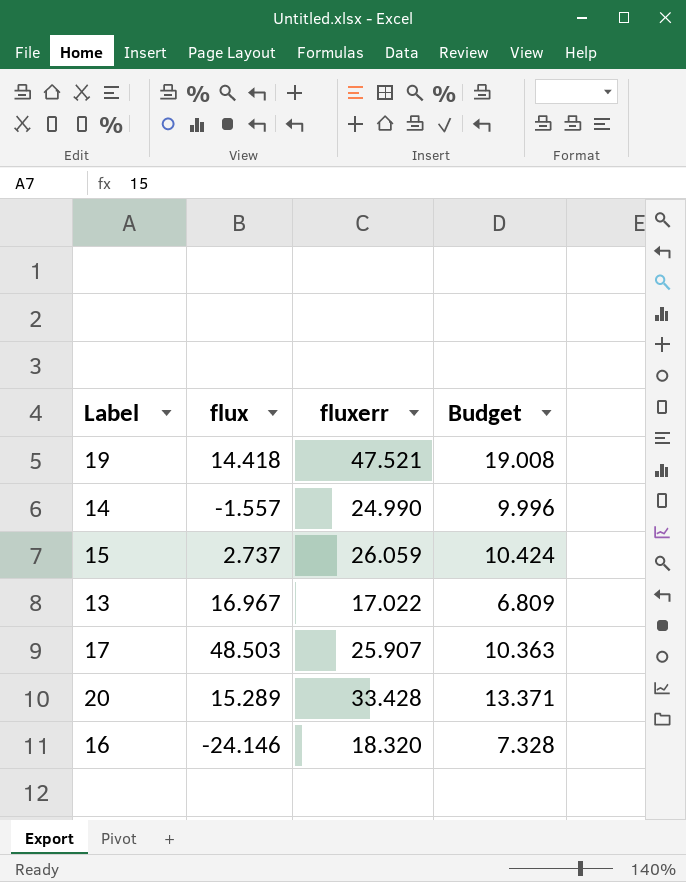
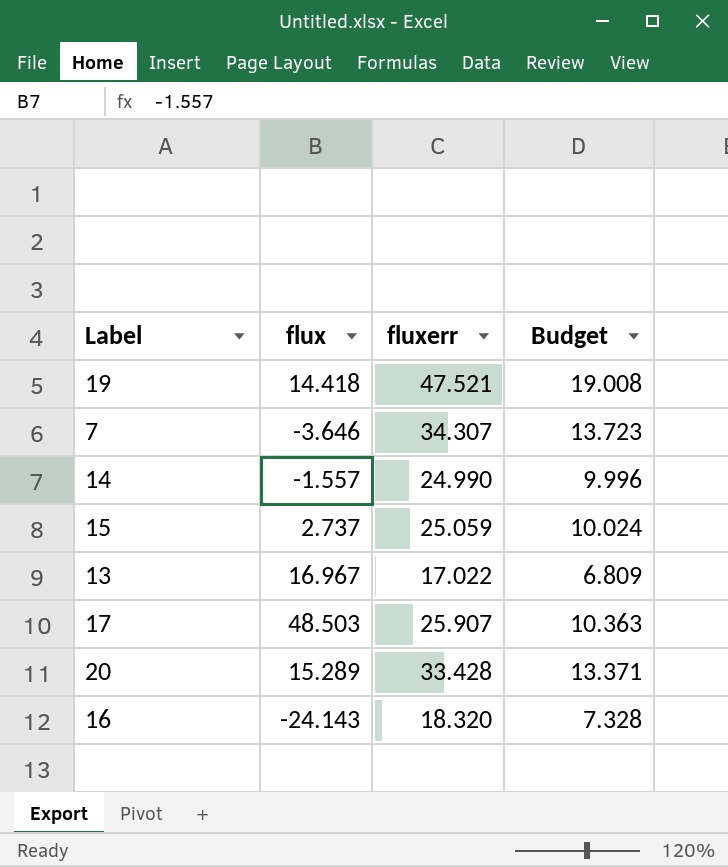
row 7: none -> -3.646 | 34.307 | 13.723
15 | fluxerr: 26.059 -> 25.059
15 | Budget: 10.424 -> 10.024
16 | flux: -24.146 -> -24.143

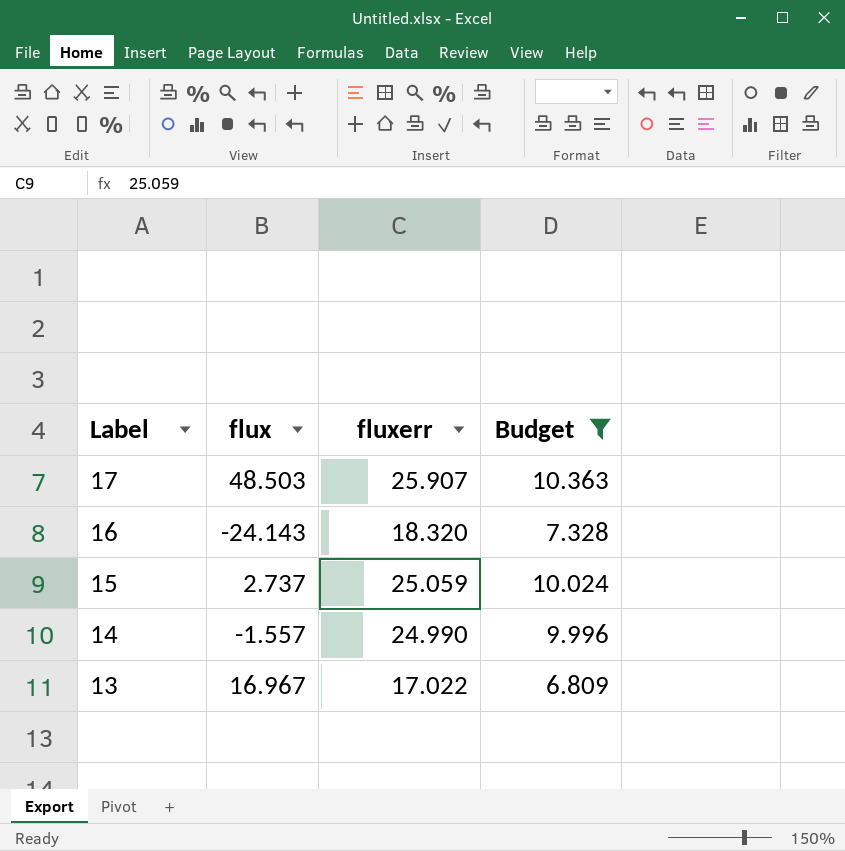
filter: none -> Budget <= 10.363
row order: none -> Label descending

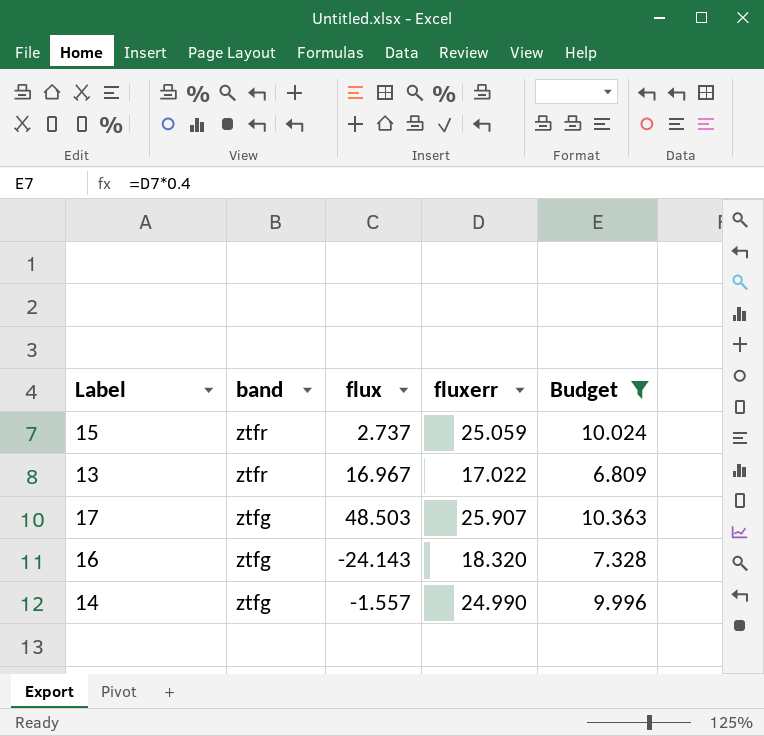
row order: Label descending -> band descending
column band | position: none -> 2

